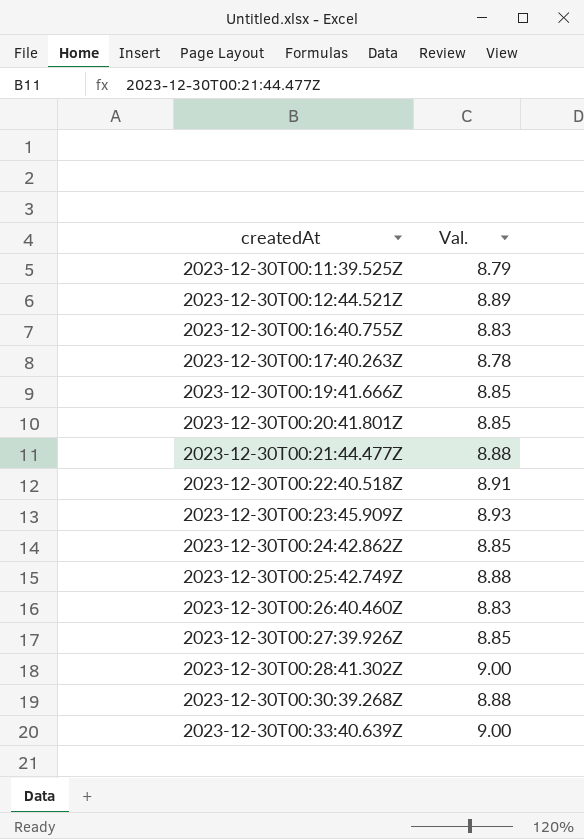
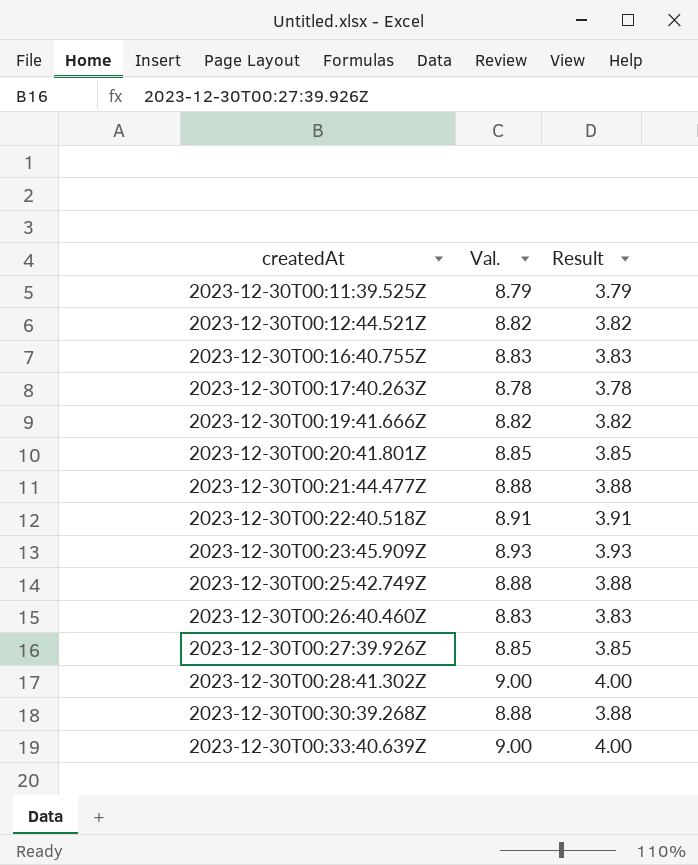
column Result | formula: none -> [Val.] - 5
row 2023-12-30T00:24:42.862Z: 8.85 -> none
2023-12-30T00:12:44.521Z | Val.: 8.89 -> 8.82
2023-12-30T00:19:41.666Z | Val.: 8.85 -> 8.82

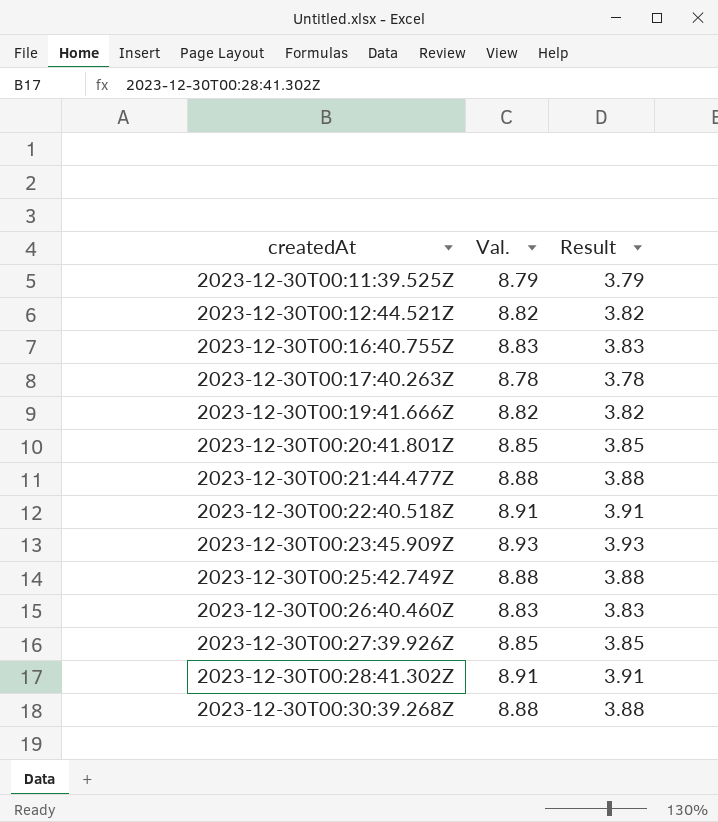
row 2023-12-30T00:33:40.639Z: 9.00 | 4.00 -> none
2023-12-30T00:28:41.302Z | Val.: 9.00 -> 8.91
2023-12-30T00:28:41.302Z | Result: 4.00 -> 3.91

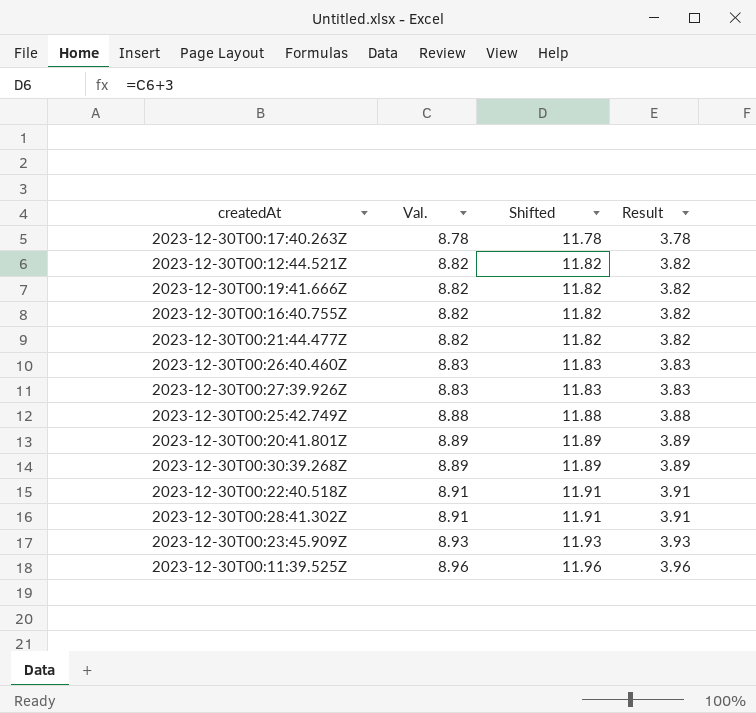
row order: createdAt ascending -> Val. ascending
column Shifted | formula: none -> [Val.] + 3
2023-12-30T00:16:40.755Z | Val.: 8.83 -> 8.82
2023-12-30T00:16:40.755Z | Result: 3.83 -> 3.82
2023-12-30T00:21:44.477Z | Val.: 8.88 -> 8.82
2023-12-30T00:21:44.477Z | Result: 3.88 -> 3.82
2023-12-30T00:27:39.926Z | Val.: 8.85 -> 8.83
2023-12-30T00:27:39.926Z | Result: 3.85 -> 3.83
2023-12-30T00:20:41.801Z | Val.: 8.85 -> 8.89
2023-12-30T00:20:41.801Z | Result: 3.85 -> 3.89
2023-12-30T00:30:39.268Z | Val.: 8.88 -> 8.89
2023-12-30T00:30:39.268Z | Result: 3.88 -> 3.89
2023-12-30T00:11:39.525Z | Val.: 8.79 -> 8.96
2023-12-30T00:11:39.525Z | Result: 3.79 -> 3.96

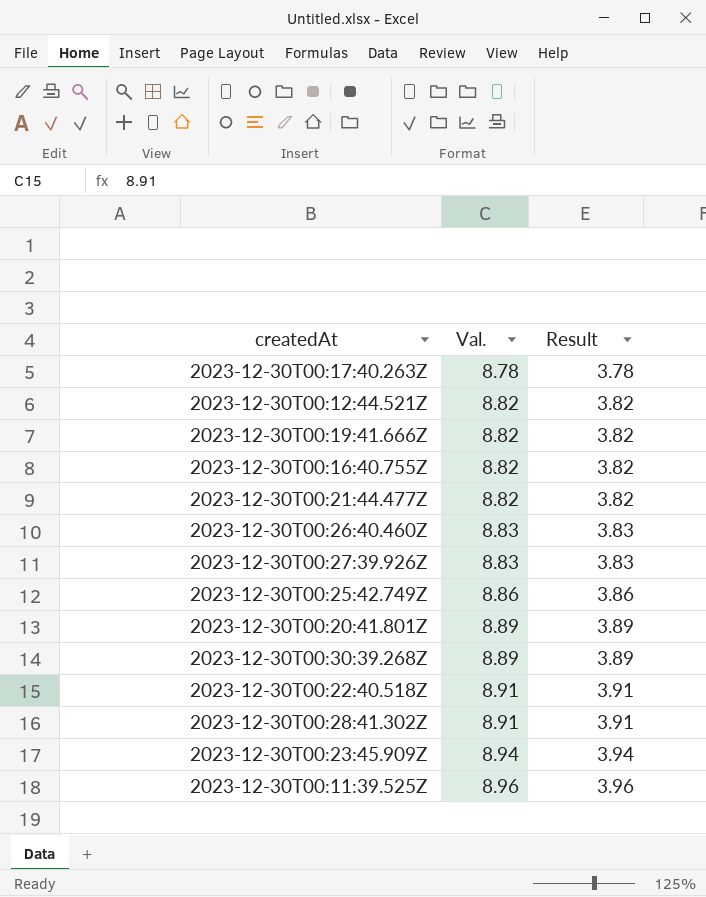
column Shifted | formula: [Val.] + 3 -> none
2023-12-30T00:25:42.749Z | Val.: 8.88 -> 8.86
2023-12-30T00:25:42.749Z | Result: 3.88 -> 3.86
2023-12-30T00:23:45.909Z | Val.: 8.93 -> 8.94
2023-12-30T00:23:45.909Z | Result: 3.93 -> 3.94

